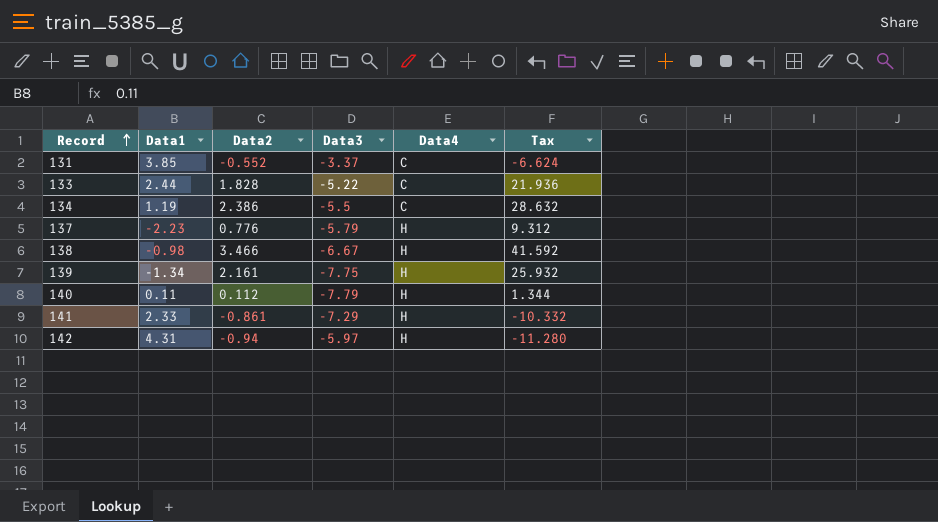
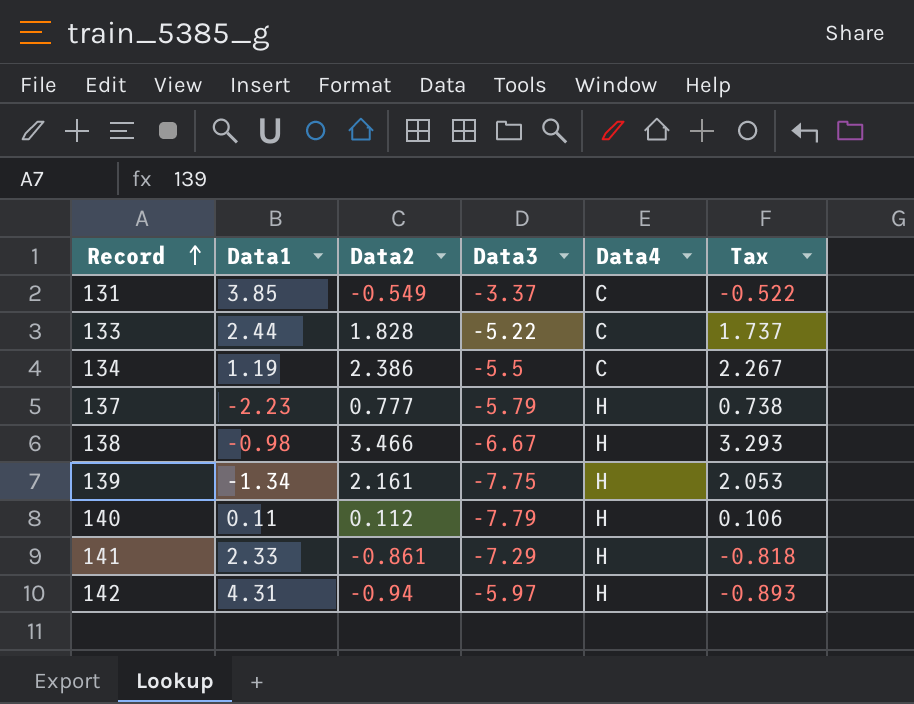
column Tax | formula: [Data2] * 12 -> [Data2] * 0.95
131 | Data2: -0.552 -> -0.549
137 | Data2: 0.776 -> 0.777

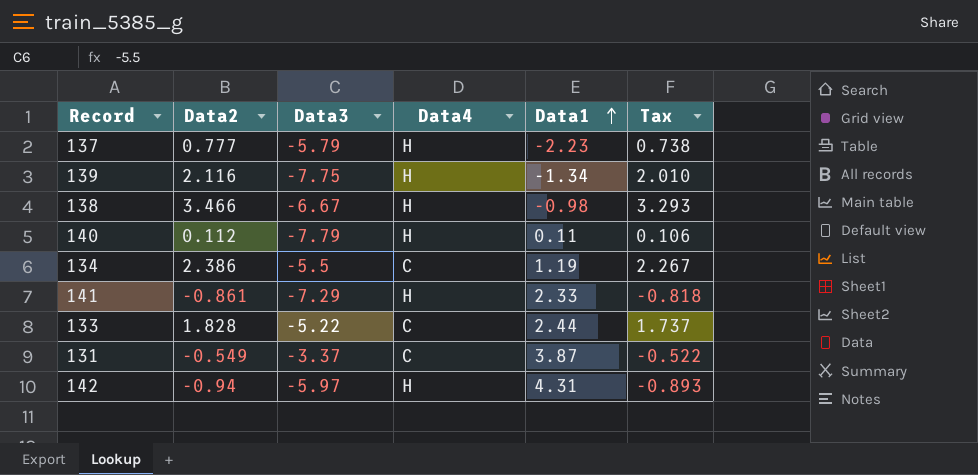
row order: Record ascending -> Data1 ascending
column Data1 | position: 2 -> 5
139 | Data2: 2.161 -> 2.116
139 | Tax: 2.053 -> 2.010
131 | Data1: 3.85 -> 3.87

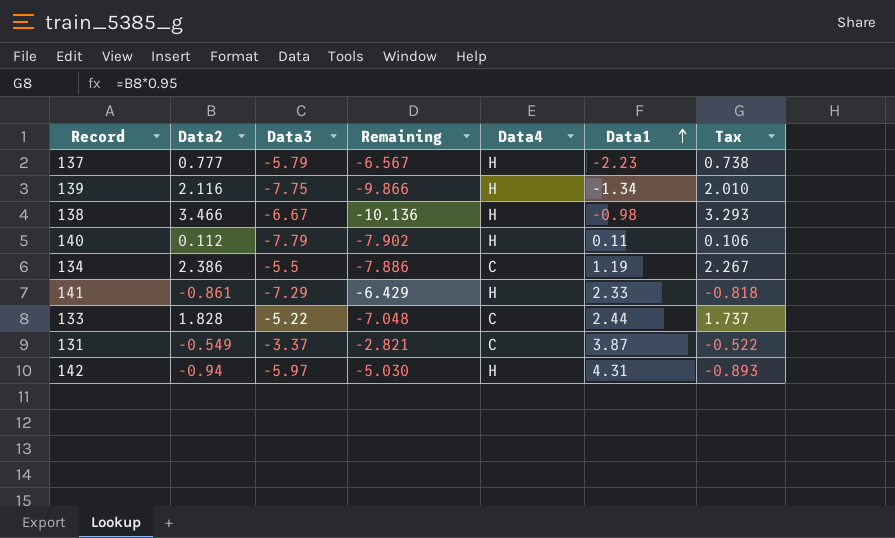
column Remaining | formula: none -> [Data3] - [Data2]

